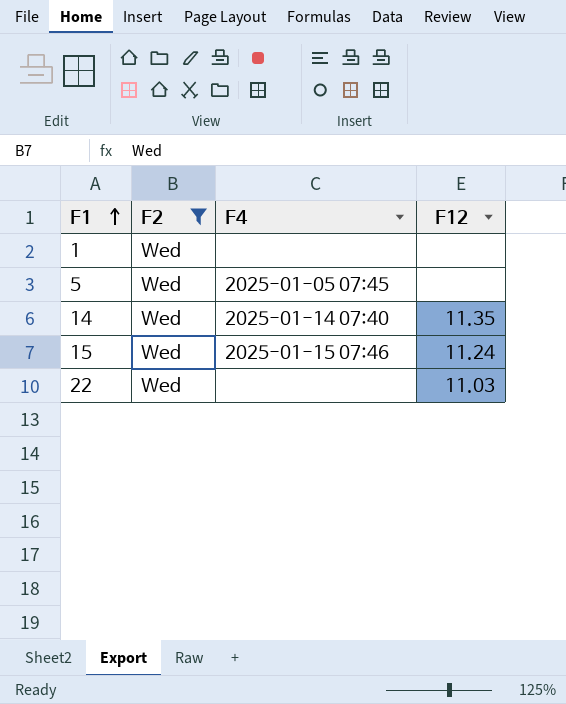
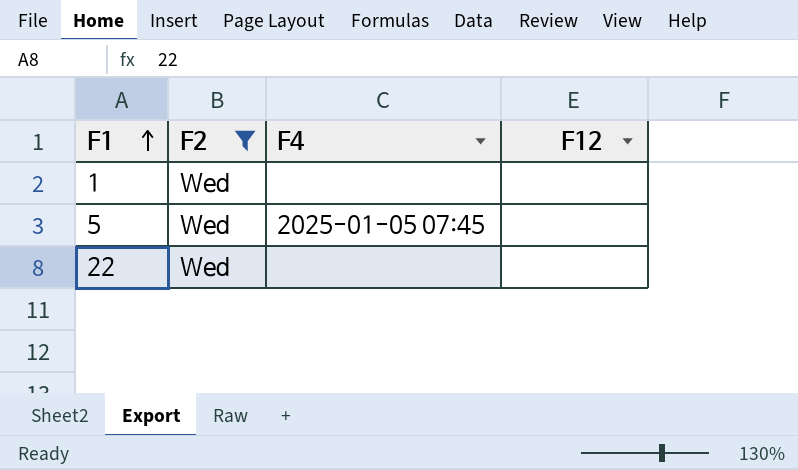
row 14: Wed | 2025-01-14 07:40 | 11.35 -> none
row 15: Wed | 2025-01-15 07:46 | 11.24 -> none
22 | F12: 11.03 -> none

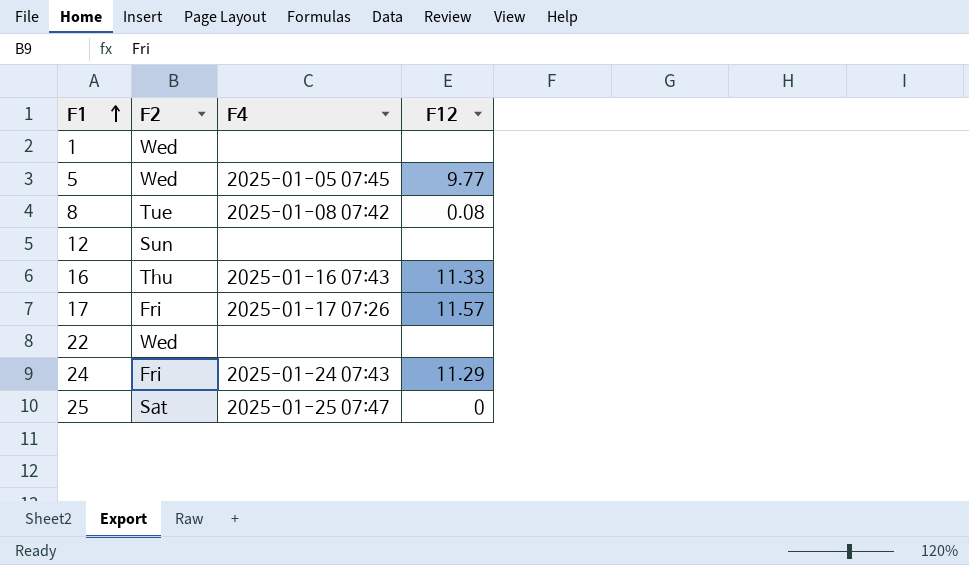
filter: F2 = Wed -> none
5 | F12: none -> 9.77

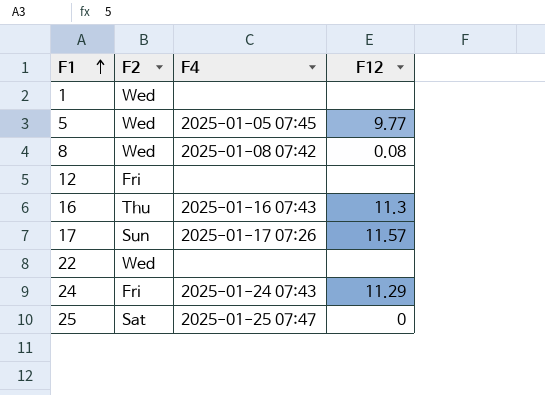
8 | F2: Tue -> Wed
12 | F2: Sun -> Fri
16 | F12: 11.33 -> 11.3
17 | F2: Fri -> Sun

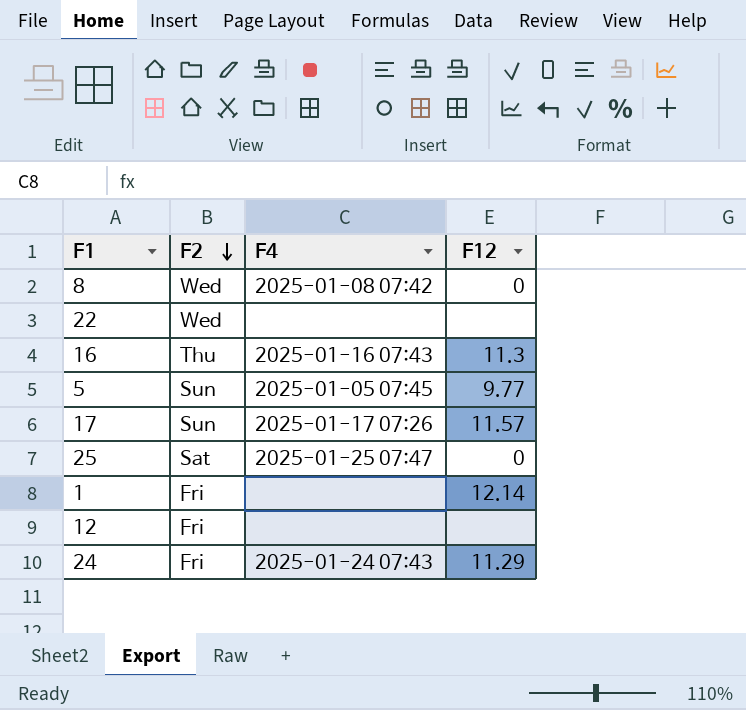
row order: F1 ascending -> F2 descending
8 | F12: 0.08 -> 0
5 | F2: Wed -> Sun
1 | F2: Wed -> Fri
1 | F12: none -> 12.14

